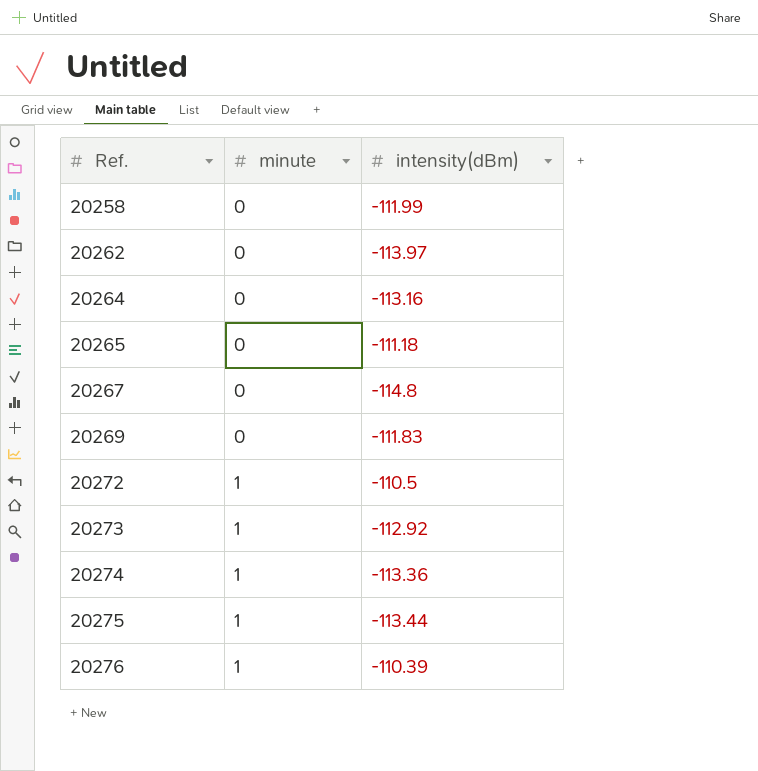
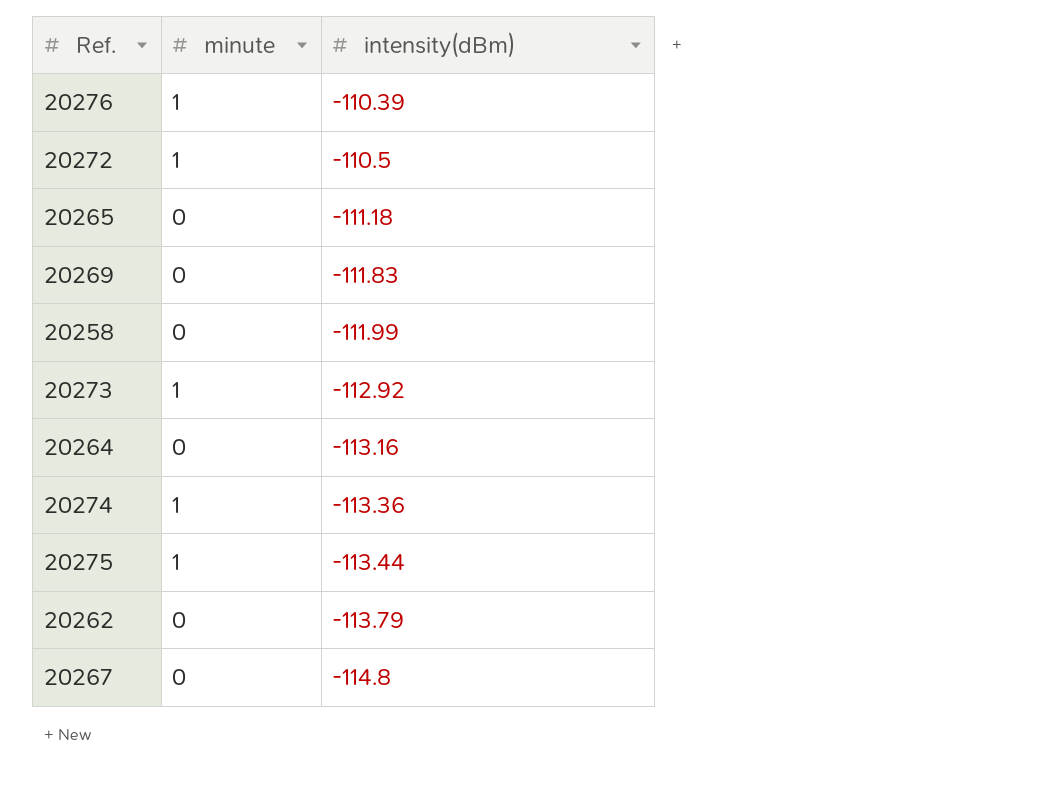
row order: Ref. ascending -> intensity(dBm) descending
20262 | intensity(dBm): -113.97 -> -113.79

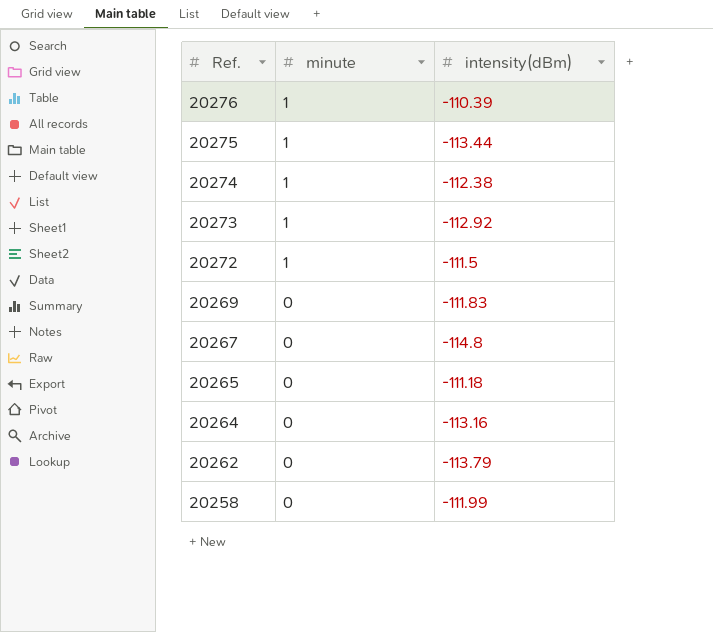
row order: intensity(dBm) descending -> Ref. descending
20274 | intensity(dBm): -113.36 -> -112.38
20272 | intensity(dBm): -110.5 -> -111.5

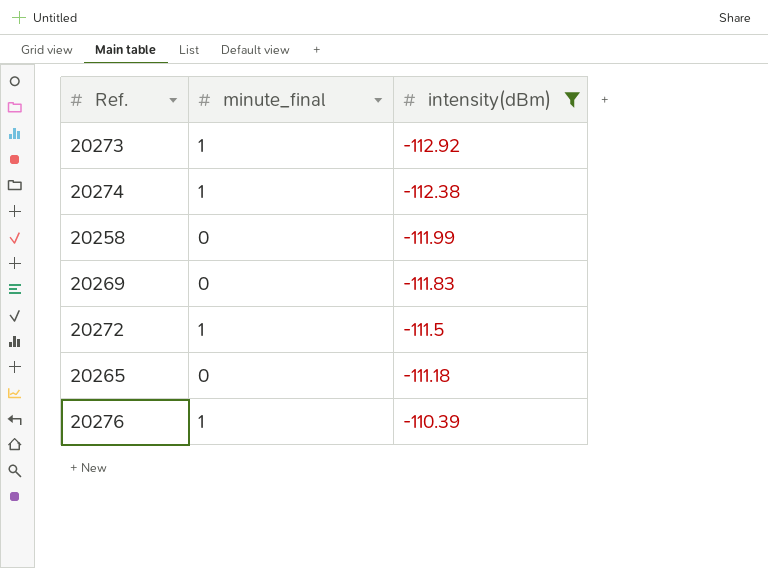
filter: none -> intensity(dBm) >= -112.92
row order: Ref. descending -> intensity(dBm) ascending
column name: minute -> minute_final

